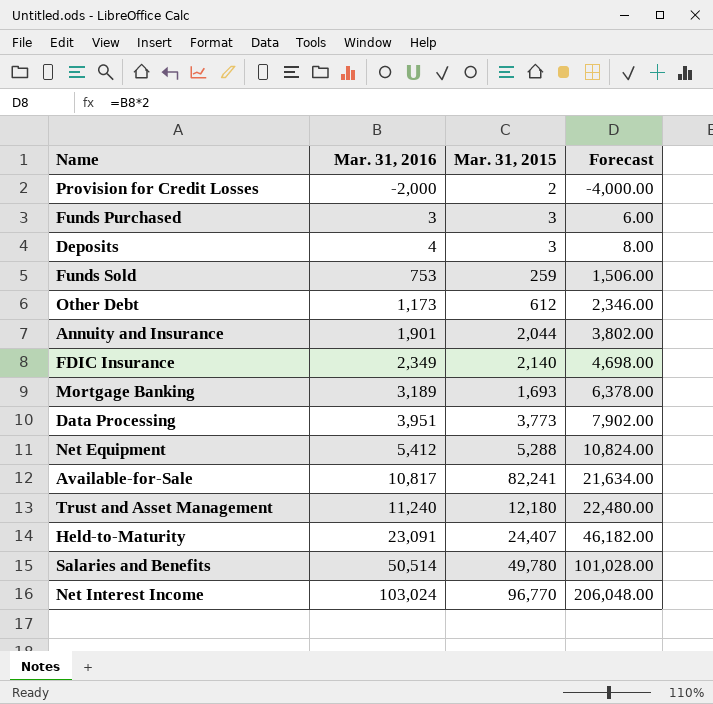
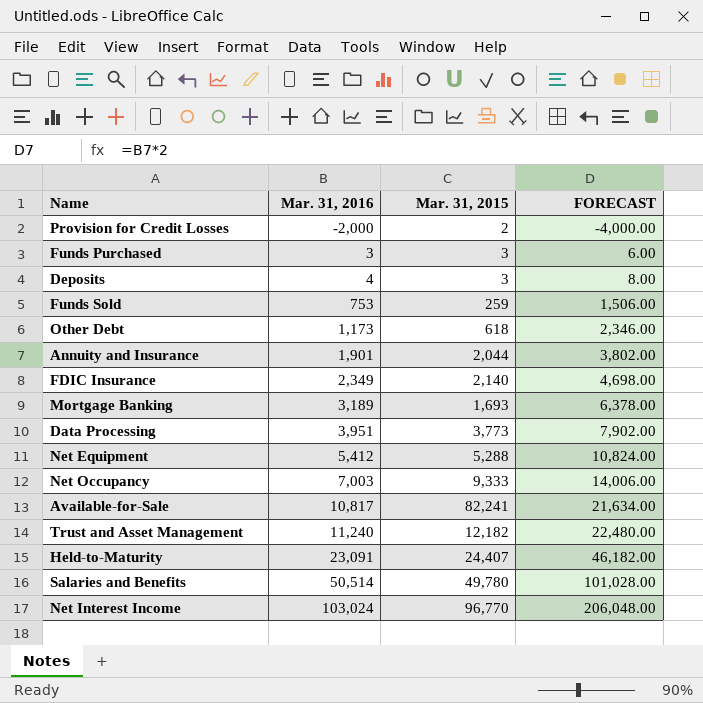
column name: Forecast -> FORECAST
Other Debt | Mar. 31, 2015: 612 -> 618
row Net Occupancy: none -> 7,003 | 9,333 | 14,006.00
Trust and Asset Management | Mar. 31, 2015: 12,180 -> 12,182

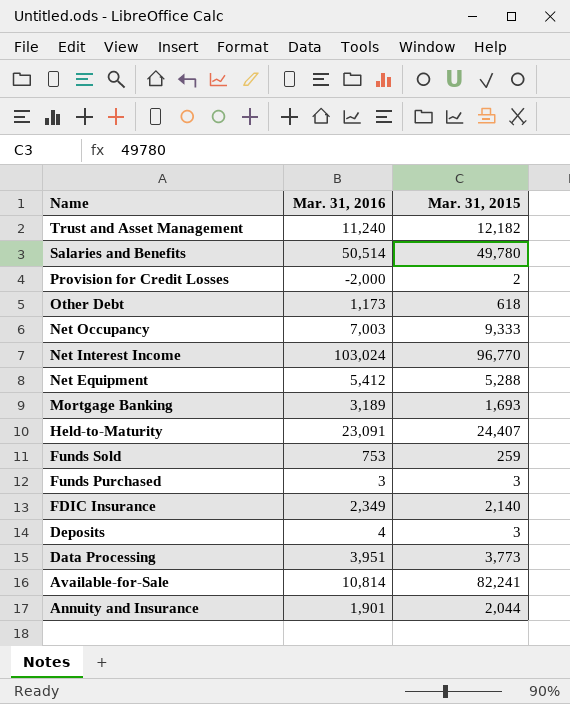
row order: Mar. 31, 2016 ascending -> Name descending
column FORECAST | formula: [Mar. 31, 2016] * 2 -> none
Available-for-Sale | Mar. 31, 2016: 10,817 -> 10,814

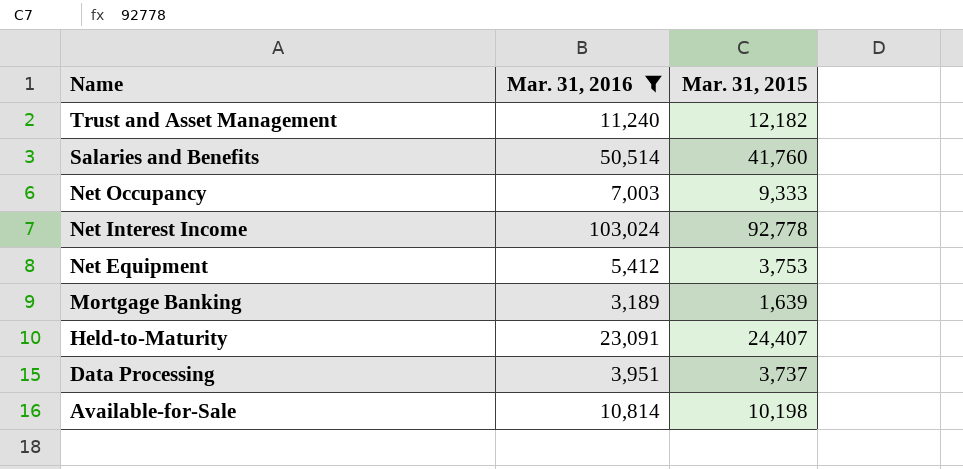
filter: none -> Mar. 31, 2016 >= 3,189
Salaries and Benefits | Mar. 31, 2015: 49,780 -> 41,760
Net Interest Income | Mar. 31, 2015: 96,770 -> 92,778
Net Equipment | Mar. 31, 2015: 5,288 -> 3,753
Mortgage Banking | Mar. 31, 2015: 1,693 -> 1,639
Data Processing | Mar. 31, 2015: 3,773 -> 3,737
Available-for-Sale | Mar. 31, 2015: 82,241 -> 10,198

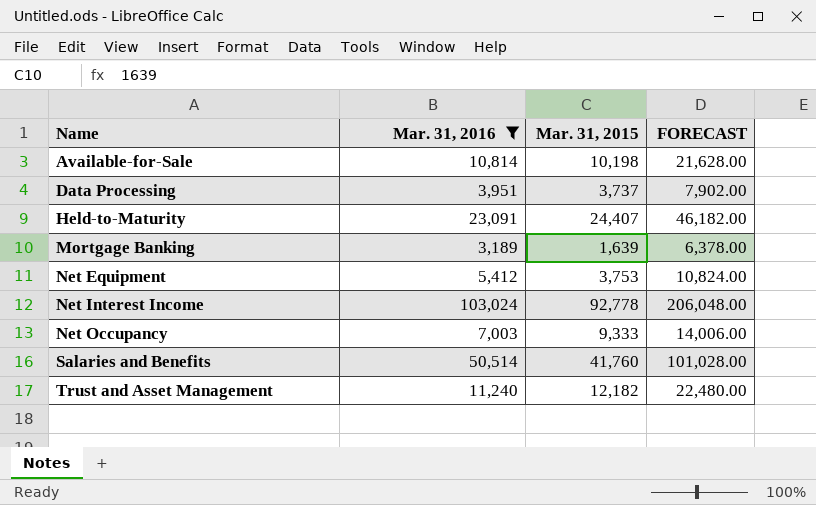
row order: Name descending -> Name ascending
column FORECAST | formula: none -> [Mar. 31, 2016] * 2

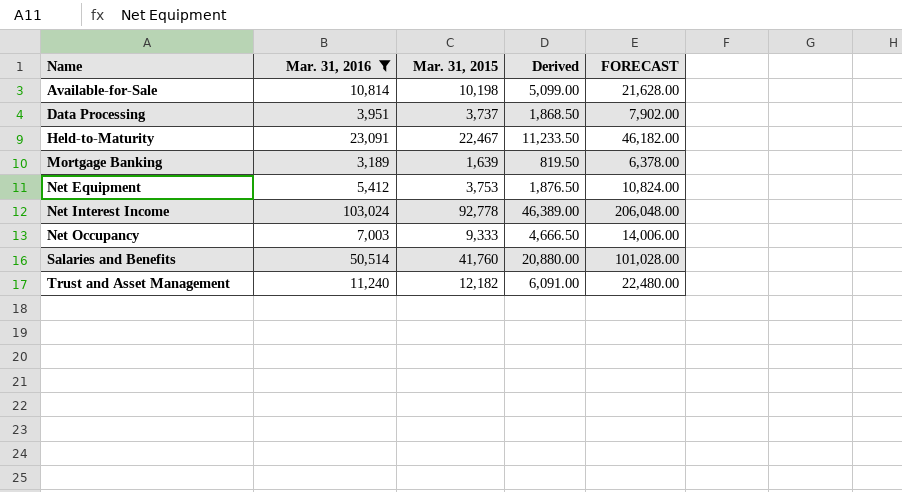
column Derived | formula: none -> [Mar. 31, 2015] * 0.5
Held-to-Maturity | Mar. 31, 2015: 24,407 -> 22,467

